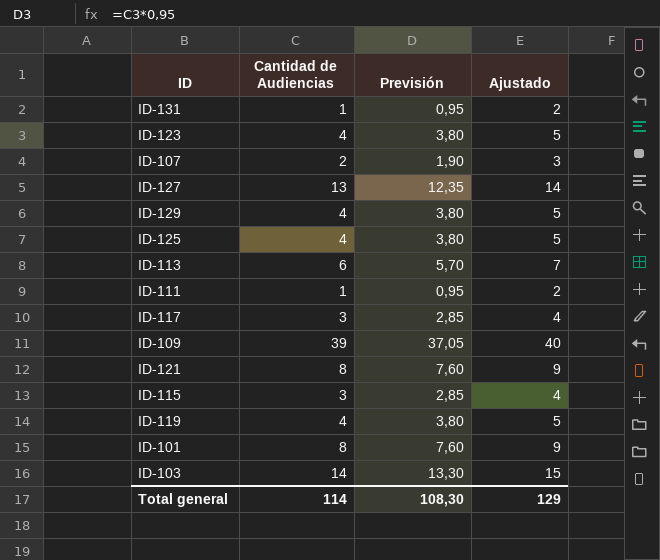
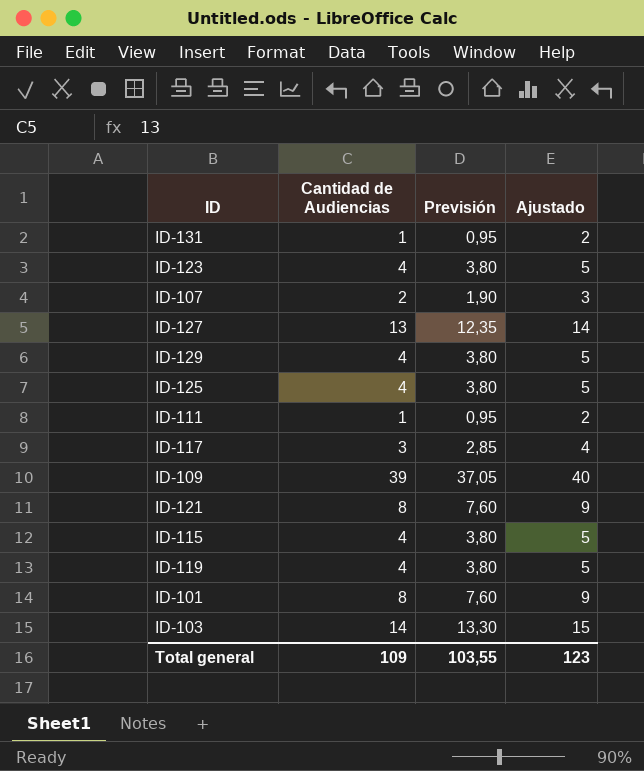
row ID-113: 6 | 5,70 | 7 -> none
ID-115 | Cantidad de Audiencias: 3 -> 4
ID-115 | Previsión: 2,85 -> 3,80
ID-115 | Ajustado: 4 -> 5
Total general | Cantidad de Audiencias: 114 -> 109
Total general | Previsión: 108,30 -> 103,55
Total general | Ajustado: 129 -> 123

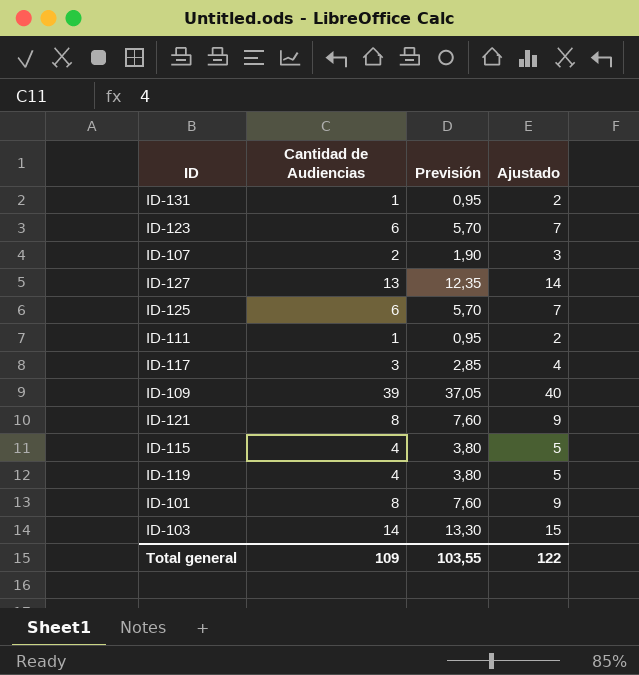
row ID-129: 4 | 3,80 | 5 -> none
ID-123 | Cantidad de Audiencias: 4 -> 6
ID-123 | Previsión: 3,80 -> 5,70
ID-123 | Ajustado: 5 -> 7
ID-125 | Cantidad de Audiencias: 4 -> 6
ID-125 | Previsión: 3,80 -> 5,70
ID-125 | Ajustado: 5 -> 7
Total general | Ajustado: 123 -> 122

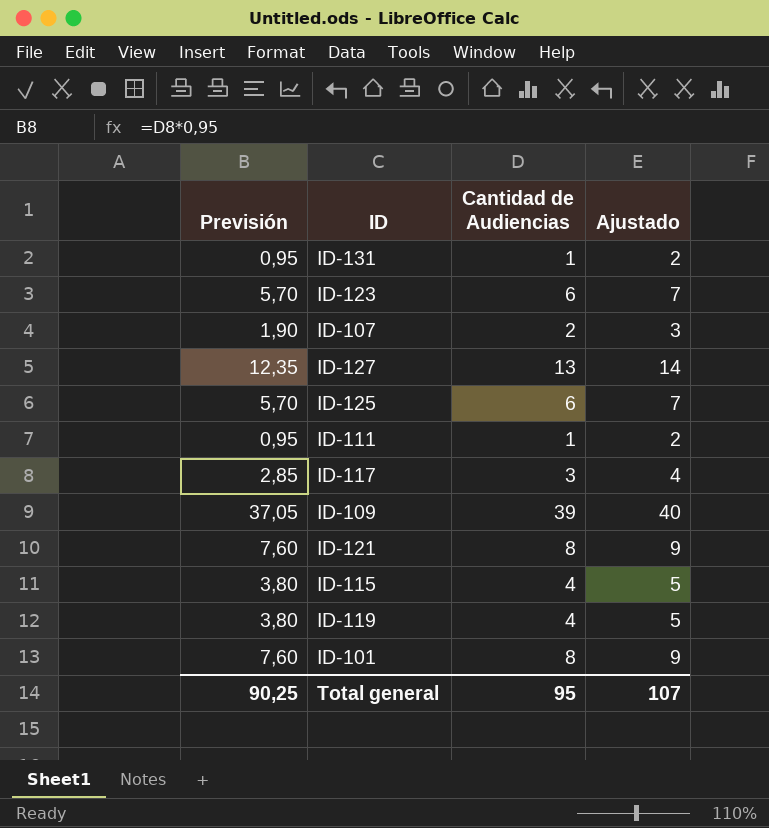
column Previsión | position: 3 -> 1
row ID-103: 14 | 13,30 | 15 -> none
Total general | Previsión: 103,55 -> 90,25
Total general | Cantidad de Audiencias: 109 -> 95
Total general | Ajustado: 122 -> 107

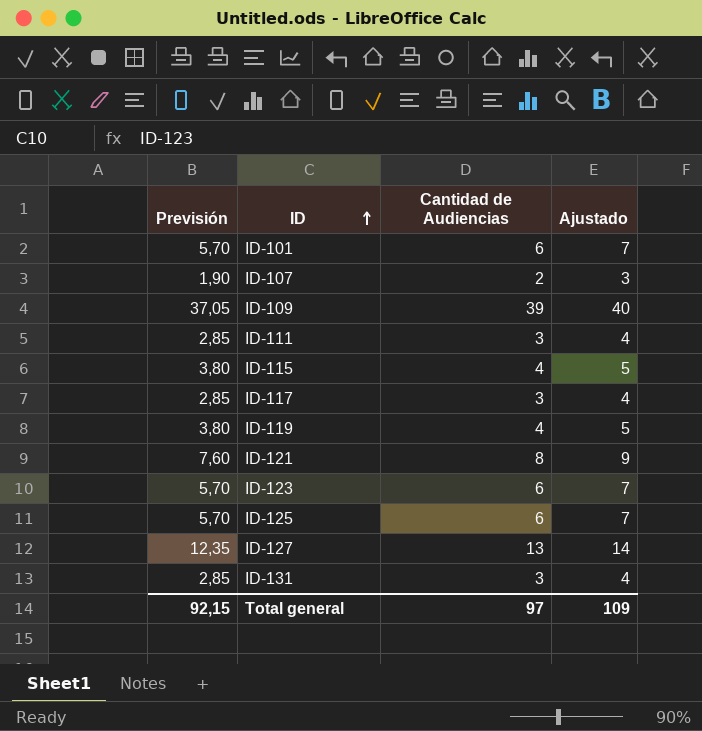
row order: none -> ID ascending
ID-101 | Previsión: 7,60 -> 5,70
ID-101 | Cantidad de Audiencias: 8 -> 6
ID-101 | Ajustado: 9 -> 7
ID-111 | Previsión: 0,95 -> 2,85
ID-111 | Cantidad de Audiencias: 1 -> 3
ID-111 | Ajustado: 2 -> 4
ID-131 | Previsión: 0,95 -> 2,85
ID-131 | Cantidad de Audiencias: 1 -> 3
ID-131 | Ajustado: 2 -> 4
Total general | Previsión: 90,25 -> 92,15
Total general | Cantidad de Audiencias: 95 -> 97
Total general | Ajustado: 107 -> 109

